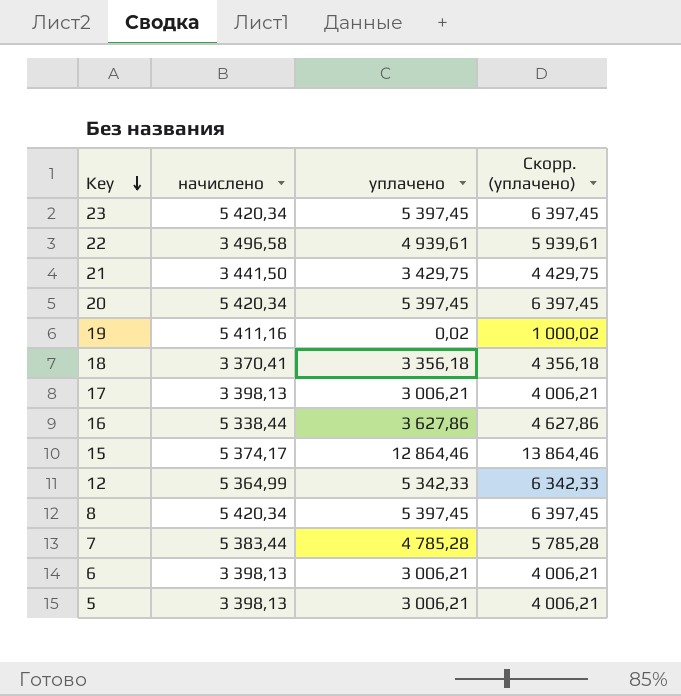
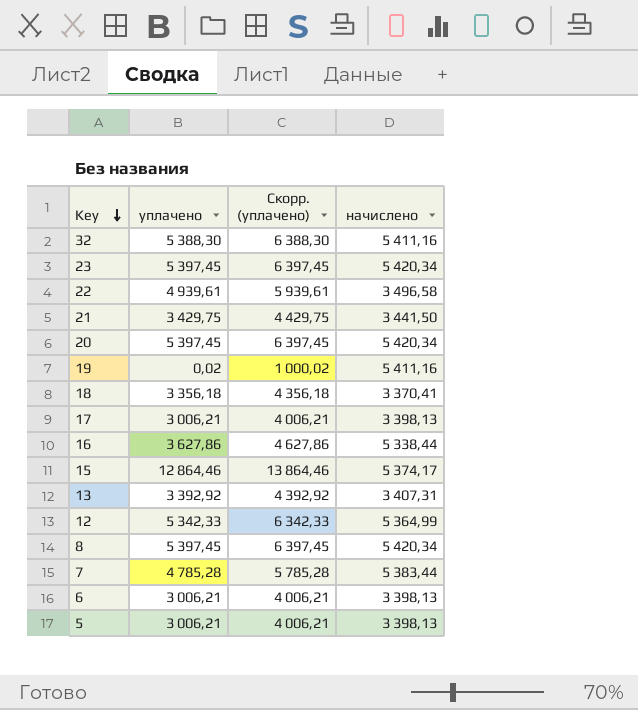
column начислено | position: 2 -> 4
row 32: none -> 5 388,30 | 6 388,30 | 5 411,16
row 13: none -> 3 392,92 | 4 392,92 | 3 407,31

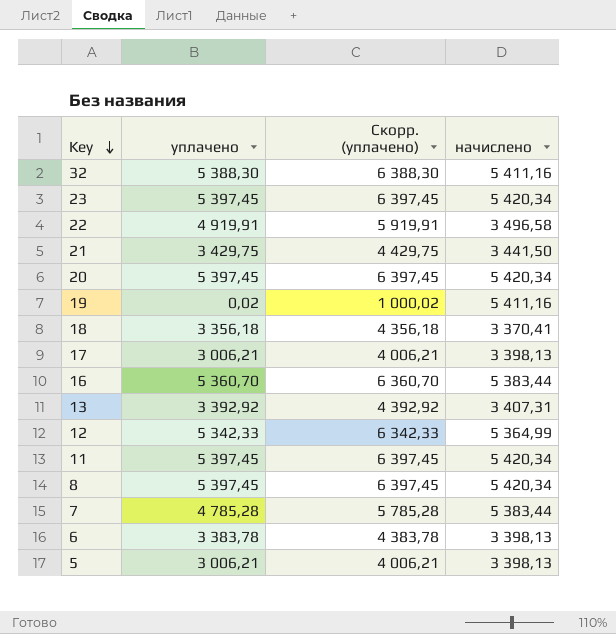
row 15: 12 864,46 | 13 864,46 | 5 374,17 -> none
22 | уплачено: 4 939,61 -> 4 919,91
22 | Скорр. (уплачено): 5 939,61 -> 5 919,91
16 | уплачено: 3 627,86 -> 5 360,70
16 | Скорр. (уплачено): 4 627,86 -> 6 360,70
16 | начислено: 5 338,44 -> 5 383,44
row 11: none -> 5 397,45 | 6 397,45 | 5 420,34
6 | уплачено: 3 006,21 -> 3 383,78
6 | Скорр. (уплачено): 4 006,21 -> 4 383,78

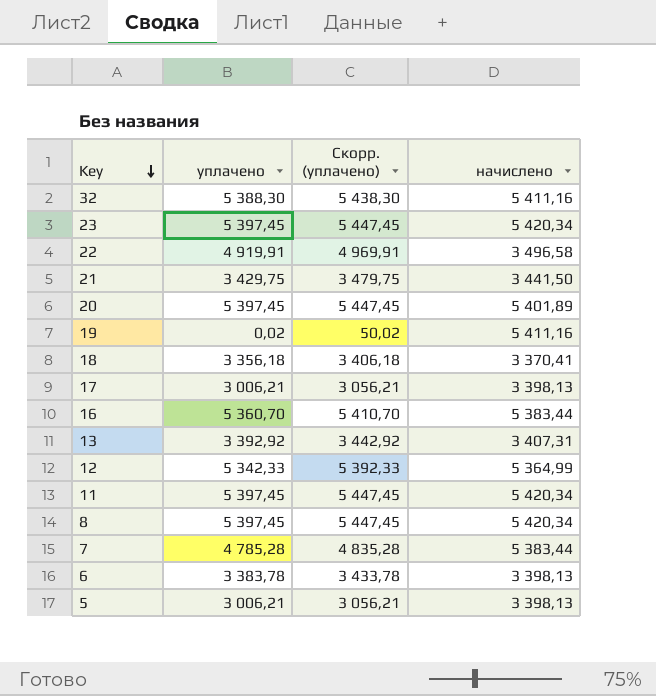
column Скорр. (уплачено) | formula: [уплачено] + 1000 -> [уплачено] + 50
20 | начислено: 5 420,34 -> 5 401,89

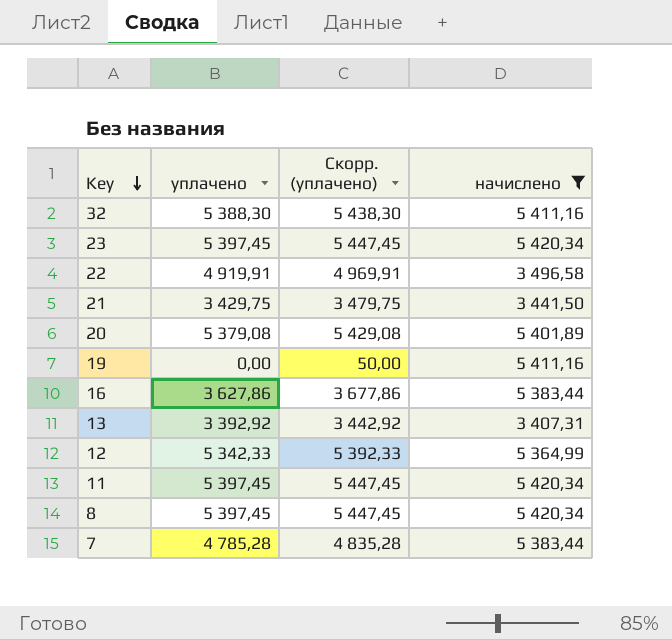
filter: none -> начислено >= 3 407,31
20 | уплачено: 5 397,45 -> 5 379,08
20 | Скорр. (уплачено): 5 447,45 -> 5 429,08
19 | уплачено: 0,02 -> 0,00
19 | Скорр. (уплачено): 50,02 -> 50,00
16 | уплачено: 5 360,70 -> 3 627,86
16 | Скорр. (уплачено): 5 410,70 -> 3 677,86

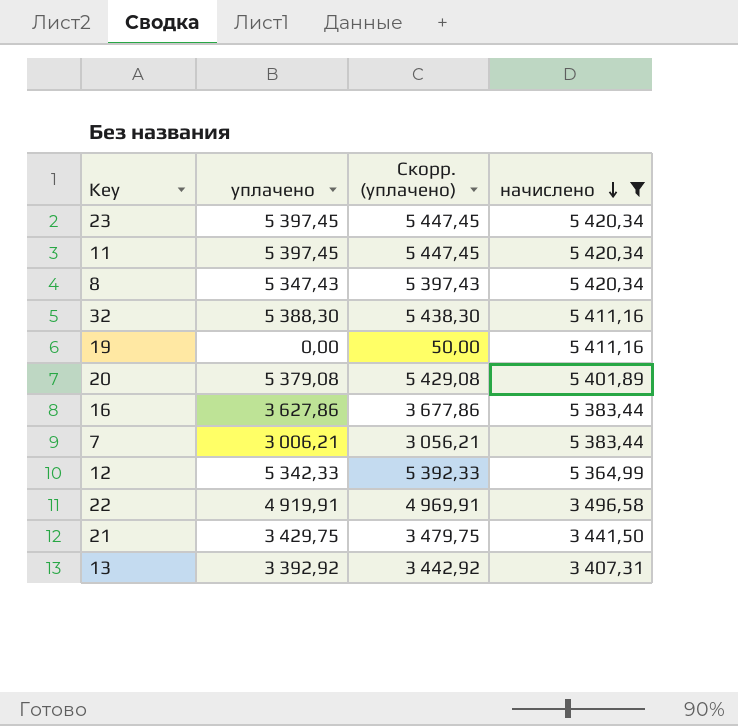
row order: Key descending -> начислено descending
8 | уплачено: 5 397,45 -> 5 347,43
8 | Скорр. (уплачено): 5 447,45 -> 5 397,43
7 | уплачено: 4 785,28 -> 3 006,21
7 | Скорр. (уплачено): 4 835,28 -> 3 056,21

